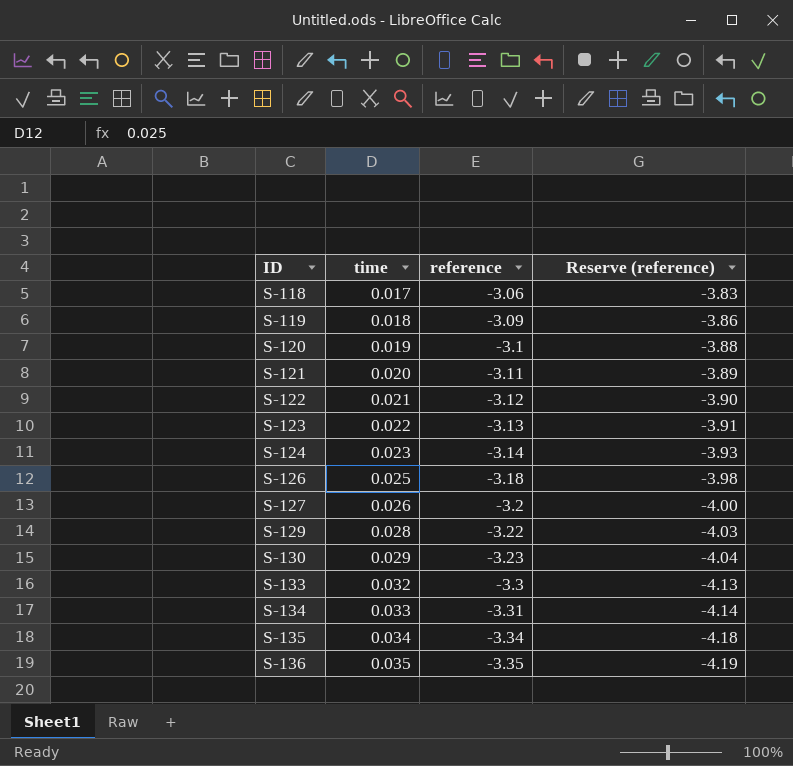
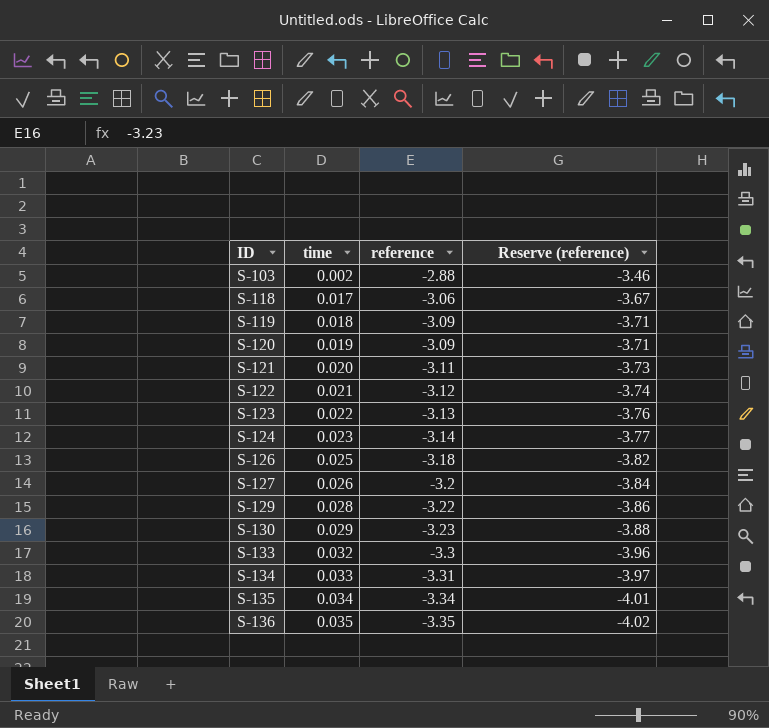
column Reserve (reference) | formula: [reference] * 1.25 -> [reference] * 1.2
row S-103: none -> 0.002 | -2.88 | -3.46
S-120 | reference: -3.1 -> -3.09

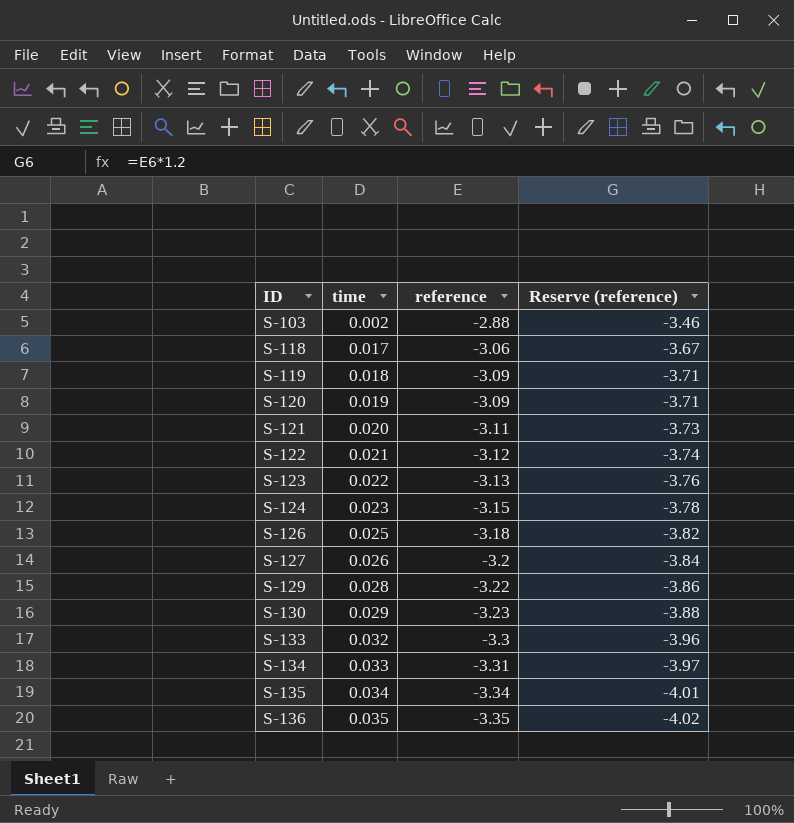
S-124 | reference: -3.14 -> -3.15
S-124 | Reserve (reference): -3.77 -> -3.78

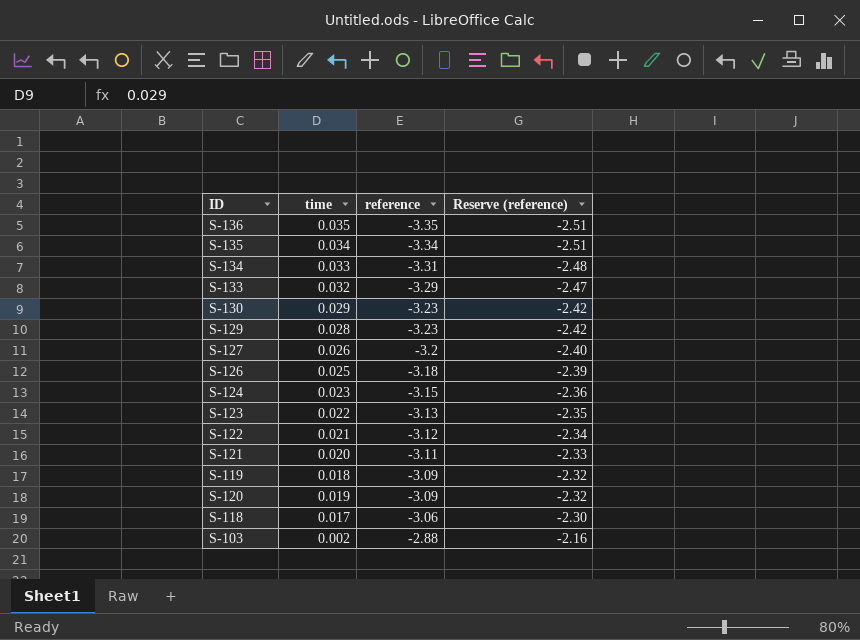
row order: ID ascending -> reference ascending
column Reserve (reference) | formula: [reference] * 1.2 -> [reference] * 0.75
S-133 | reference: -3.3 -> -3.29
S-129 | reference: -3.22 -> -3.23

